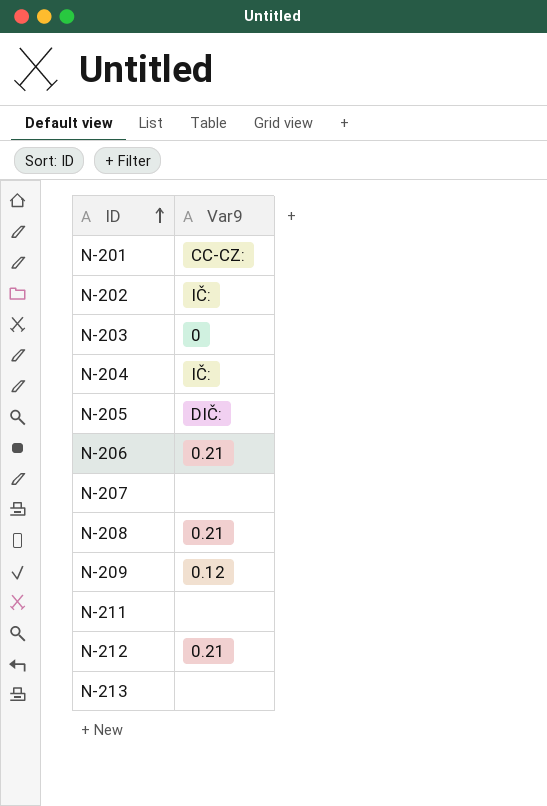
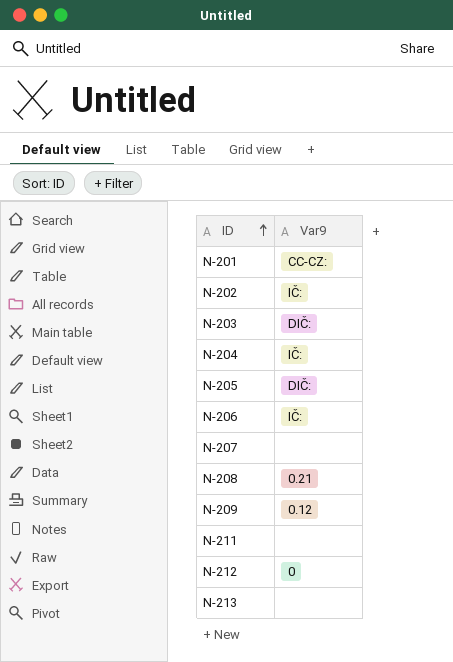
N-203 | Var9: 0 -> DIČ:
N-206 | Var9: 0.21 -> IČ:
N-212 | Var9: 0.21 -> 0

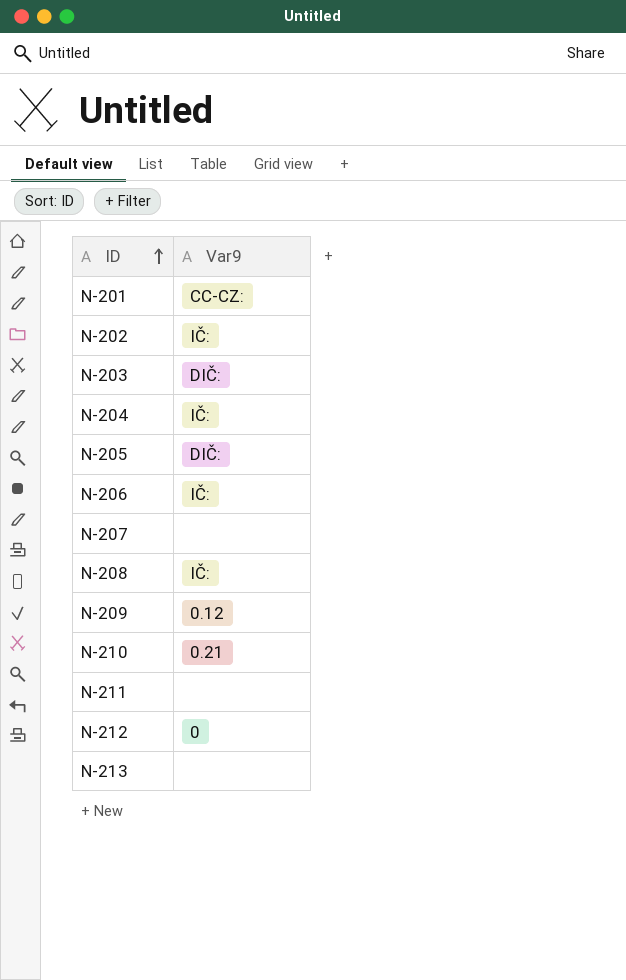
N-208 | Var9: 0.21 -> IČ:
row N-210: none -> 0.21

